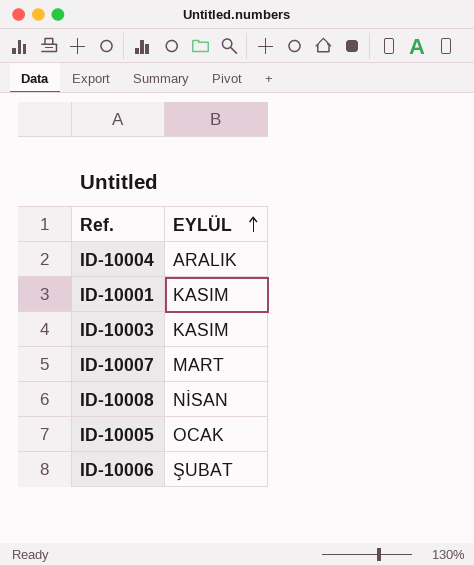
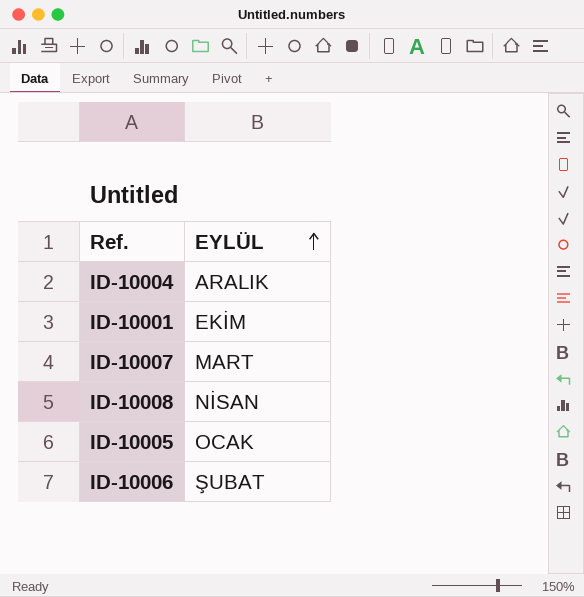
row ID-10003: KASIM -> none
ID-10001 | EYLÜL: KASIM -> EKİM

